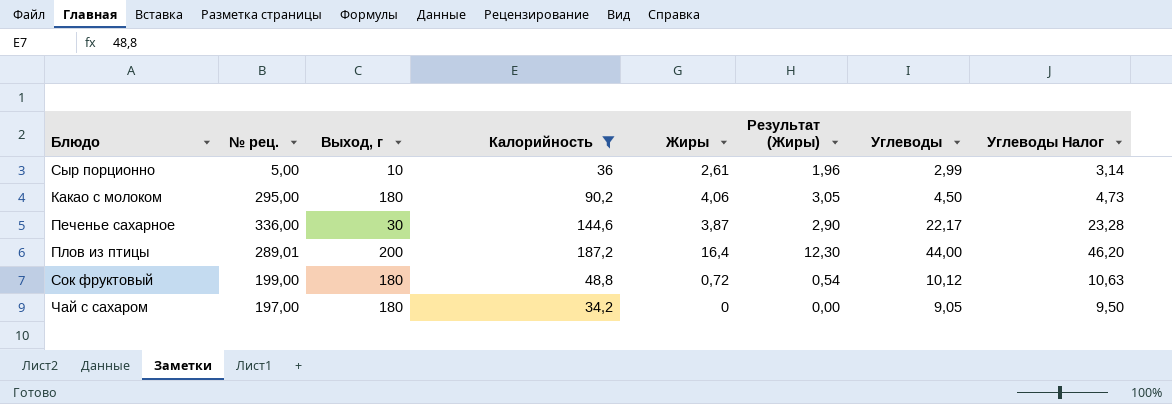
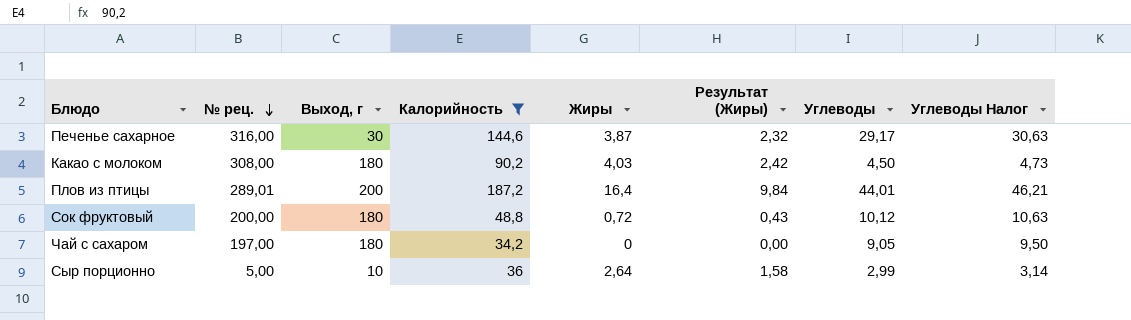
row order: none -> № рец. descending
column Результат (Жиры) | formula: [Жиры] * 0,75 -> [Жиры] * 0,6
Печенье сахарное | № рец.: 336,00 -> 316,00
Печенье сахарное | Углеводы: 22,17 -> 29,17
Печенье сахарное | Углеводы Налог: 23,28 -> 30,63
Какао с молоком | № рец.: 295,00 -> 308,00
Какао с молоком | Жиры: 4,06 -> 4,03
Плов из птицы | Углеводы: 44,00 -> 44,01
Плов из птицы | Углеводы Налог: 46,20 -> 46,21
Сок фруктовый | № рец.: 199,00 -> 200,00
Сыр порционно | Жиры: 2,61 -> 2,64

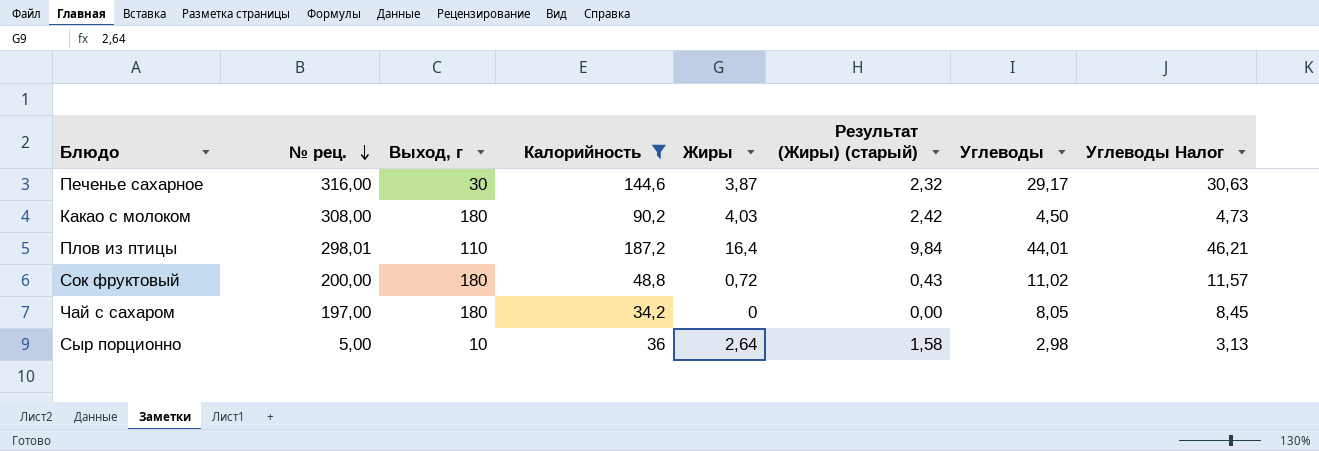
column name: Результат (Жиры) -> Результат (Жиры) (старый)
Плов из птицы | № рец.: 289,01 -> 298,01
Плов из птицы | Выход, г: 200 -> 110
Сок фруктовый | Углеводы: 10,12 -> 11,02
Сок фруктовый | Углеводы Налог: 10,63 -> 11,57
Чай с сахаром | Углеводы: 9,05 -> 8,05
Чай с сахаром | Углеводы Налог: 9,50 -> 8,45
Сыр порционно | Углеводы: 2,99 -> 2,98
Сыр порционно | Углеводы Налог: 3,14 -> 3,13

